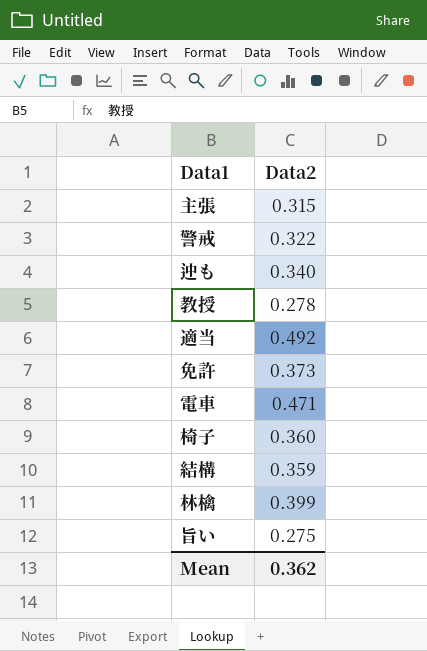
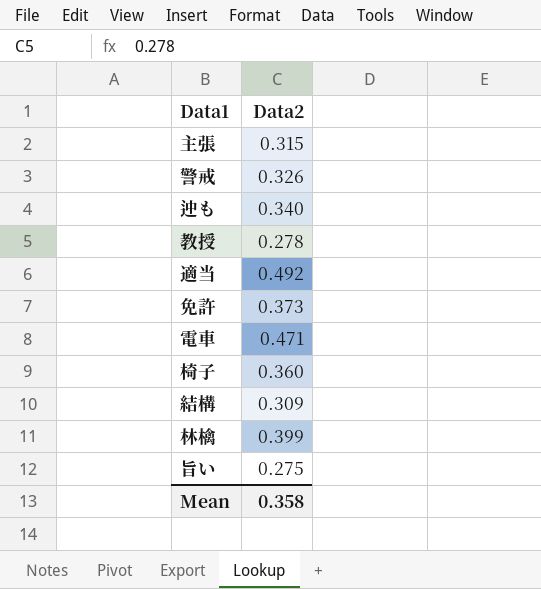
警戒 | Data2: 0.322 -> 0.326
結構 | Data2: 0.359 -> 0.309
Mean | Data2: 0.362 -> 0.358

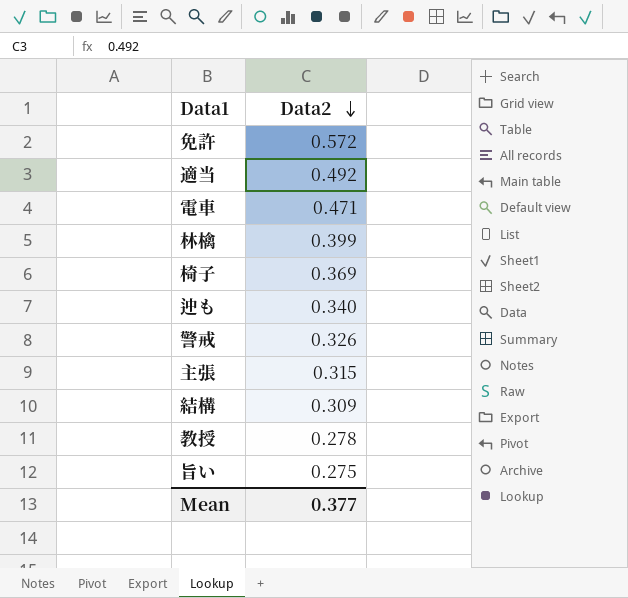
row order: none -> Data2 descending
免許 | Data2: 0.373 -> 0.572
椅子 | Data2: 0.360 -> 0.369
Mean | Data2: 0.358 -> 0.377

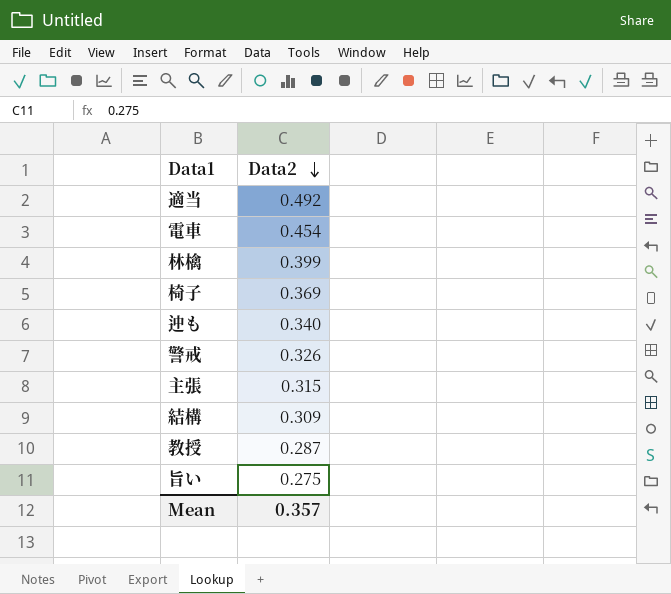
row 免許: 0.572 -> none
電車 | Data2: 0.471 -> 0.454
教授 | Data2: 0.278 -> 0.287
Mean | Data2: 0.377 -> 0.357

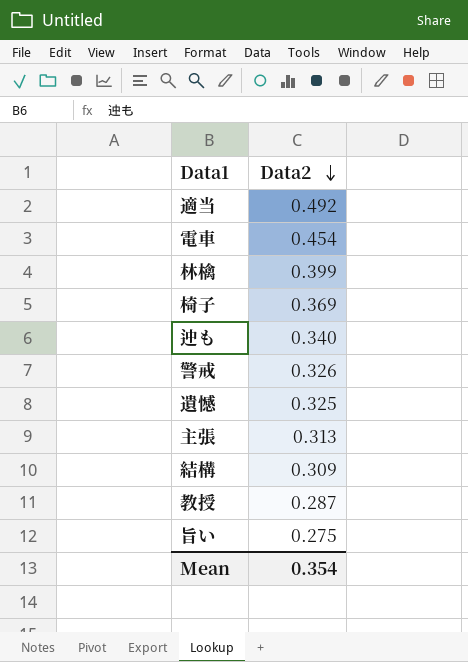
row 遺憾: none -> 0.325
主張 | Data2: 0.315 -> 0.313
Mean | Data2: 0.357 -> 0.354

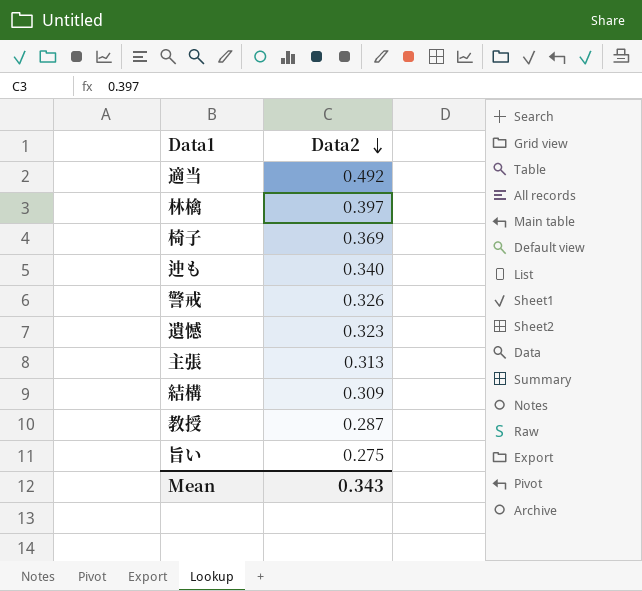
row 電車: 0.454 -> none
林檎 | Data2: 0.399 -> 0.397
遺憾 | Data2: 0.325 -> 0.323
Mean | Data2: 0.354 -> 0.343

